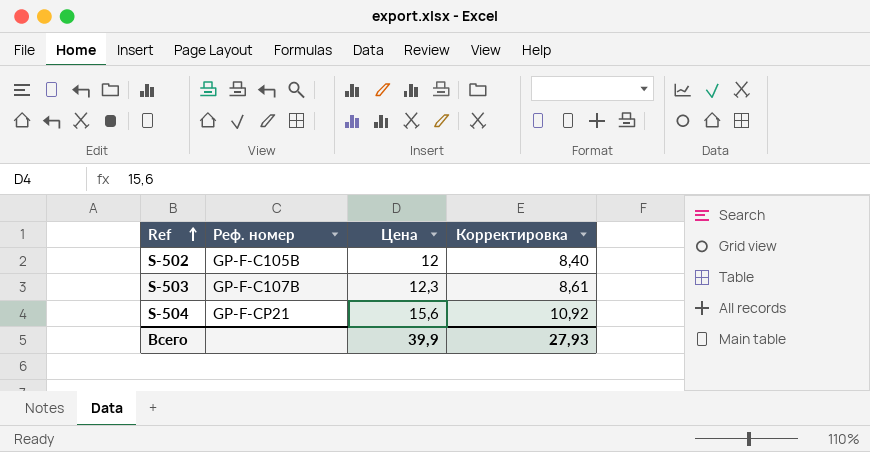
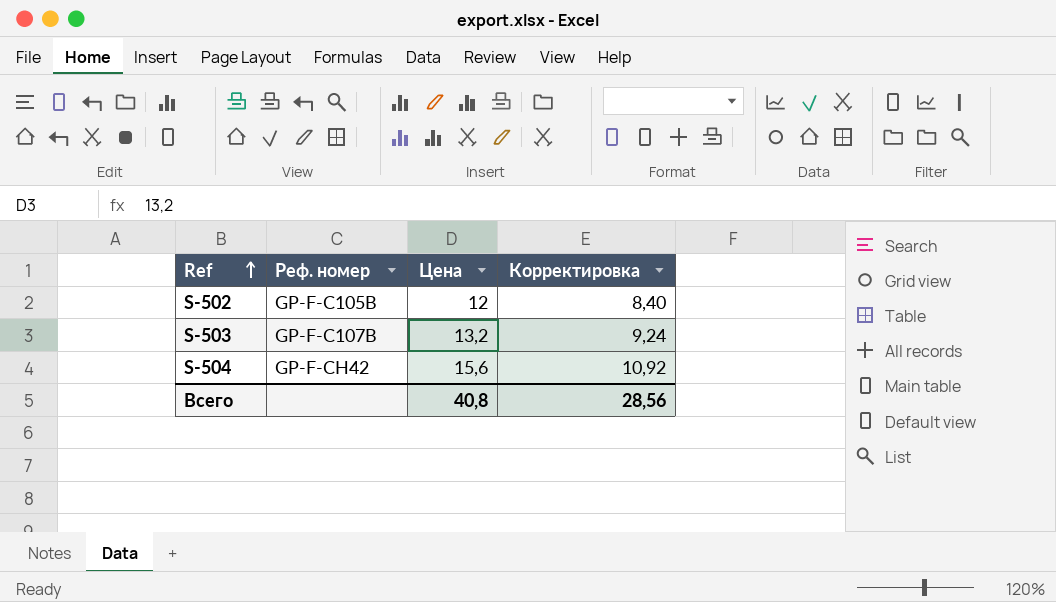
S-503 | Цена: 12,3 -> 13,2
S-503 | Корректировка: 8,61 -> 9,24
S-504 | Реф. номер: GP-F-CP21 -> GP-F-CH42
Всего | Цена: 39,9 -> 40,8
Всего | Корректировка: 27,93 -> 28,56

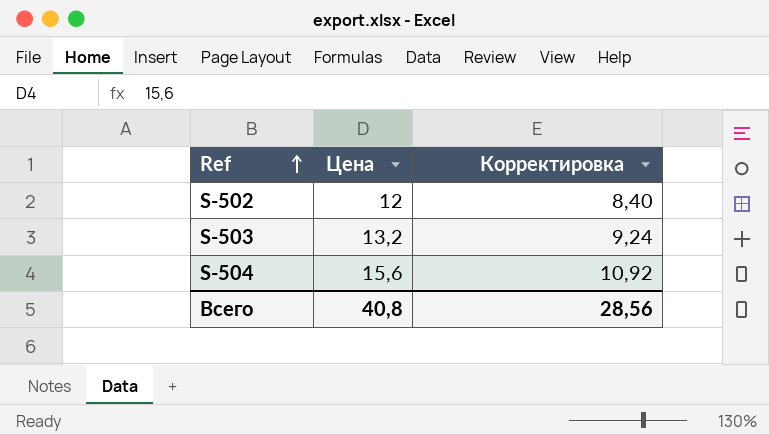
column Реф. номер | position: 2 -> none

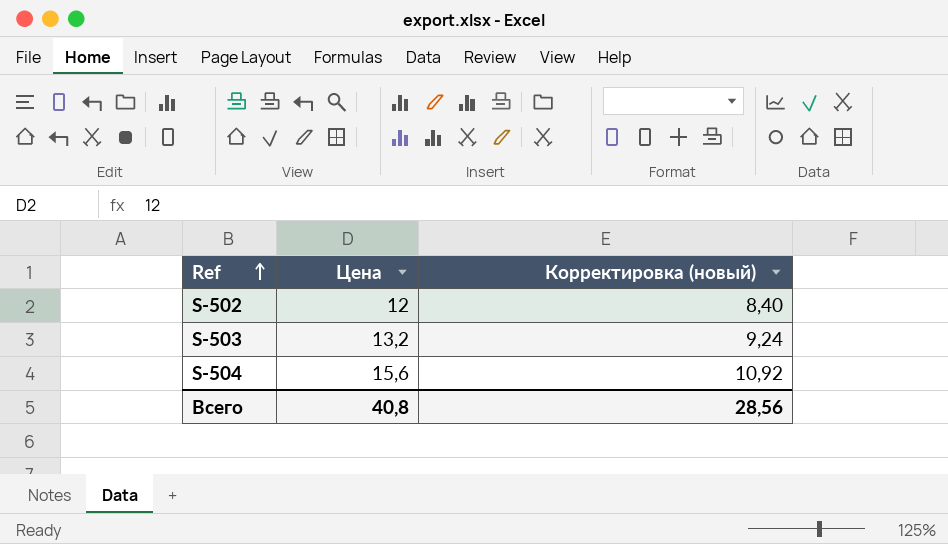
column name: Корректировка -> Корректировка (новый)

